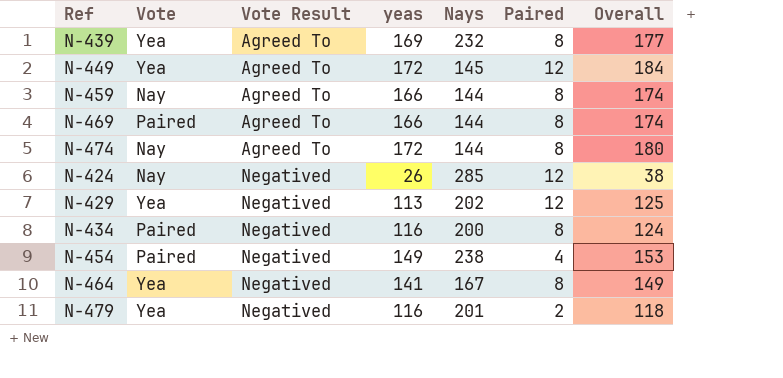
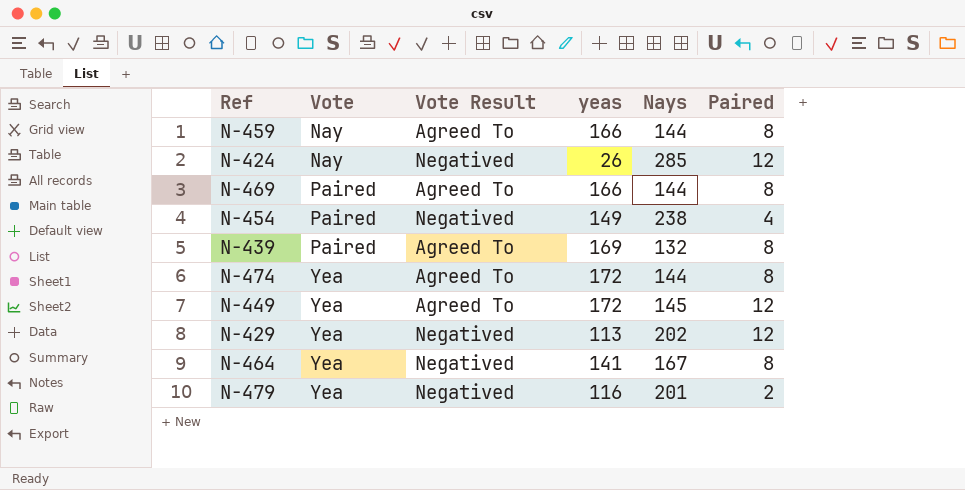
row order: Vote Result ascending -> Vote ascending
column Overall | formula: [yeas] + [Paired] -> none
row N-434: Paired | Negatived | 116 | 200 | 8 | 124 -> none
N-439 | Vote: Yea -> Paired
N-439 | Nays: 232 -> 132
N-474 | Vote: Nay -> Yea

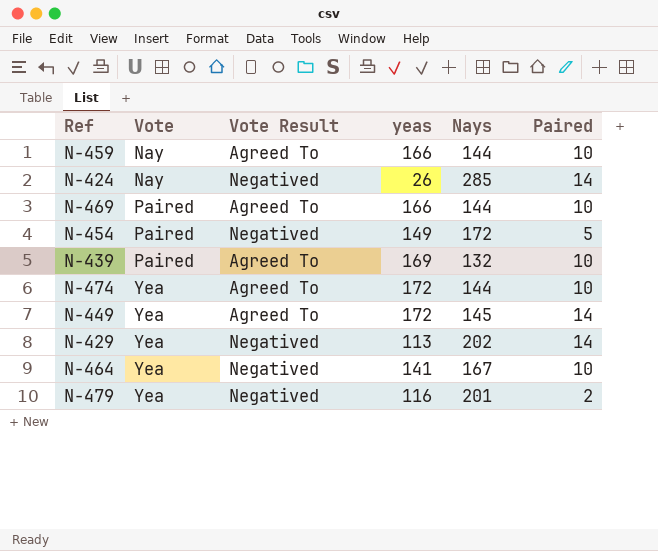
N-459 | Paired: 8 -> 10
N-424 | Paired: 12 -> 14
N-469 | Paired: 8 -> 10
N-454 | Nays: 238 -> 172
N-454 | Paired: 4 -> 5
N-439 | Paired: 8 -> 10
N-474 | Paired: 8 -> 10
N-449 | Paired: 12 -> 14
N-429 | Paired: 12 -> 14
N-464 | Paired: 8 -> 10

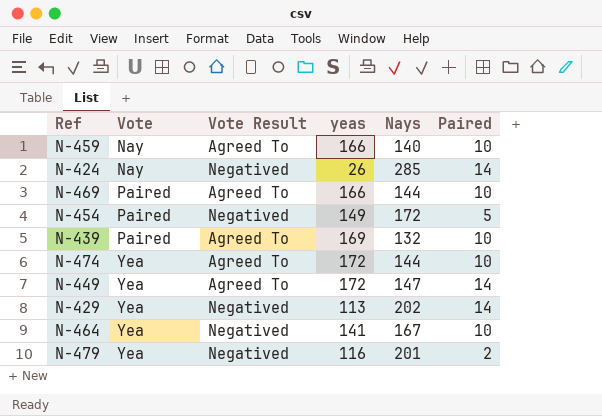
N-459 | Nays: 144 -> 140
N-449 | Nays: 145 -> 147

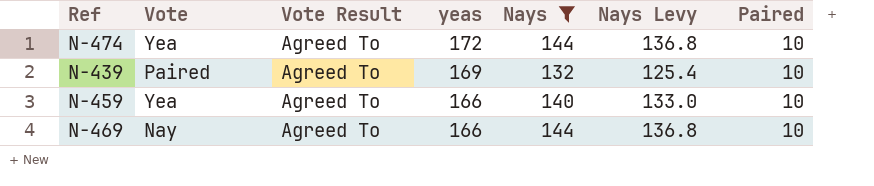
filter: none -> Nays <= 144
row order: Vote ascending -> yeas descending
column Nays Levy | formula: none -> [Nays] * 0.95
N-459 | Vote: Nay -> Yea
N-469 | Vote: Paired -> Nay

